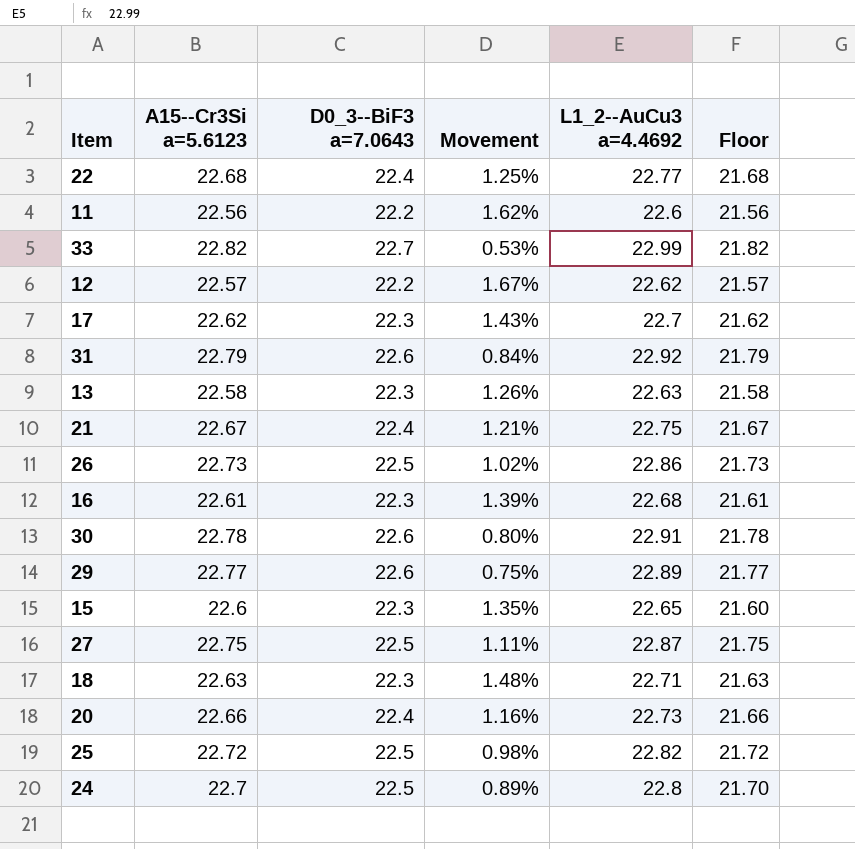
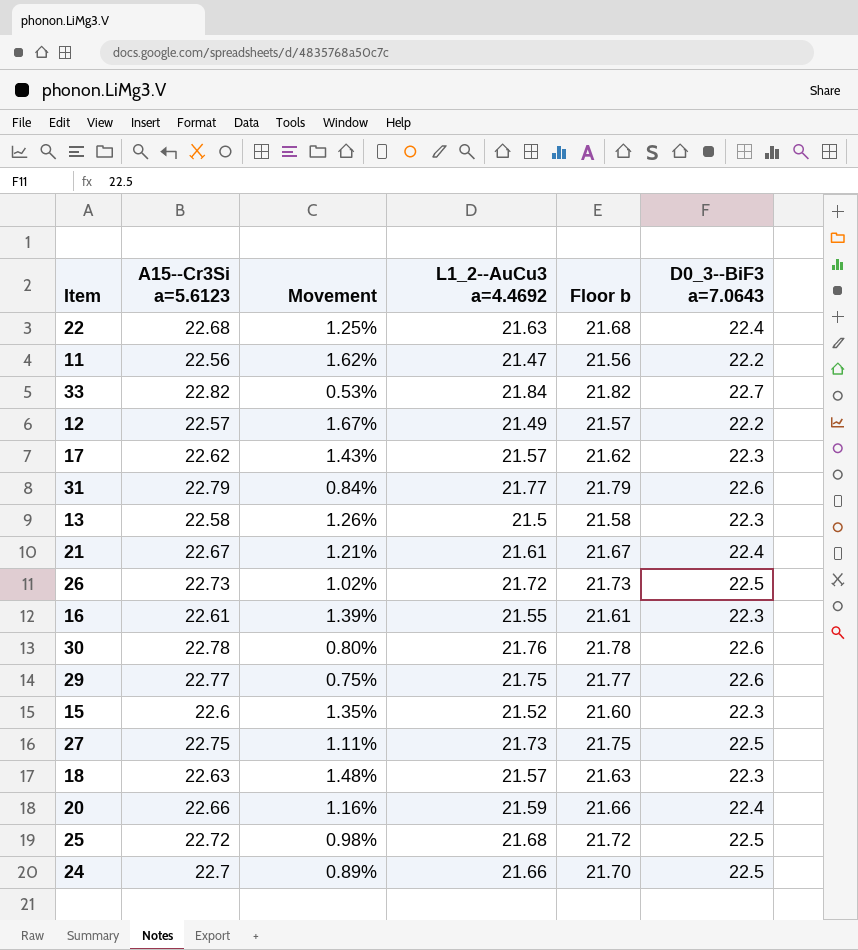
column name: Floor -> Floor b
column D0_3--BiF3 a=7.0643 | position: 3 -> 6
22 | L1_2--AuCu3 a=4.4692: 22.77 -> 21.63
11 | L1_2--AuCu3 a=4.4692: 22.6 -> 21.47
33 | L1_2--AuCu3 a=4.4692: 22.99 -> 21.84
12 | L1_2--AuCu3 a=4.4692: 22.62 -> 21.49
17 | L1_2--AuCu3 a=4.4692: 22.7 -> 21.57
31 | L1_2--AuCu3 a=4.4692: 22.92 -> 21.77
13 | L1_2--AuCu3 a=4.4692: 22.63 -> 21.5
21 | L1_2--AuCu3 a=4.4692: 22.75 -> 21.61
26 | L1_2--AuCu3 a=4.4692: 22.86 -> 21.72
16 | L1_2--AuCu3 a=4.4692: 22.68 -> 21.55
30 | L1_2--AuCu3 a=4.4692: 22.91 -> 21.76
29 | L1_2--AuCu3 a=4.4692: 22.89 -> 21.75
15 | L1_2--AuCu3 a=4.4692: 22.65 -> 21.52
27 | L1_2--AuCu3 a=4.4692: 22.87 -> 21.73
18 | L1_2--AuCu3 a=4.4692: 22.71 -> 21.57
20 | L1_2--AuCu3 a=4.4692: 22.73 -> 21.59
25 | L1_2--AuCu3 a=4.4692: 22.82 -> 21.68
24 | L1_2--AuCu3 a=4.4692: 22.8 -> 21.66

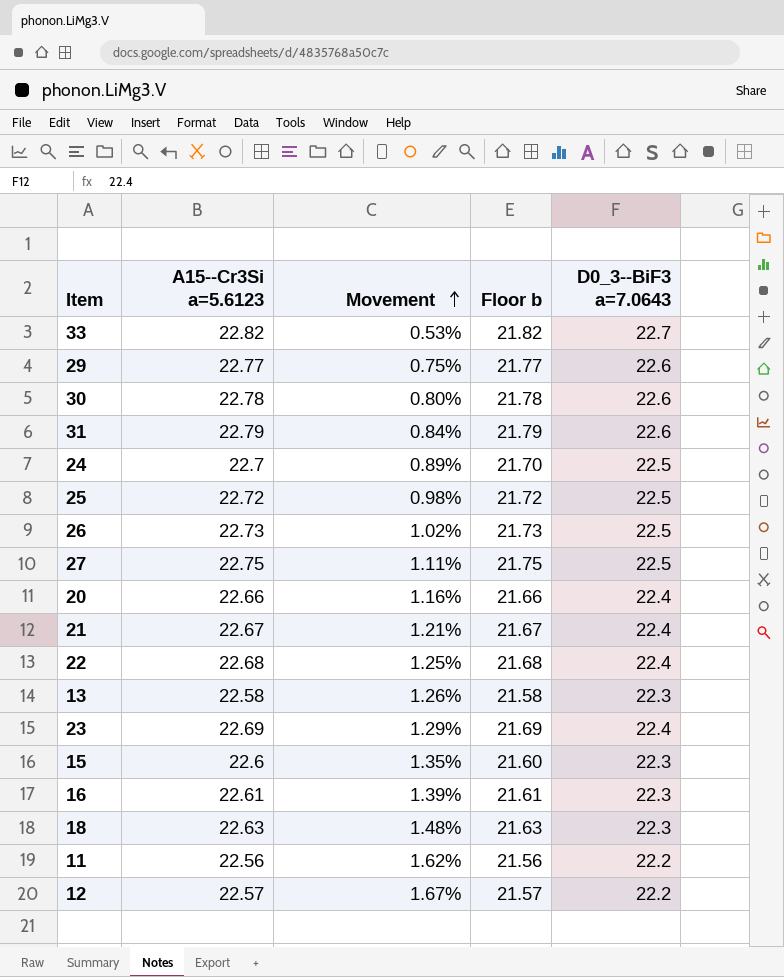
row order: none -> Movement ascending
column L1_2--AuCu3 a=4.4692 | position: 4 -> none
row 17: 22.62 | 1.43% | 21.57 | 21.62 | 22.3 -> none
row 23: none -> 22.69 | 1.29% | 21.69 | 22.4

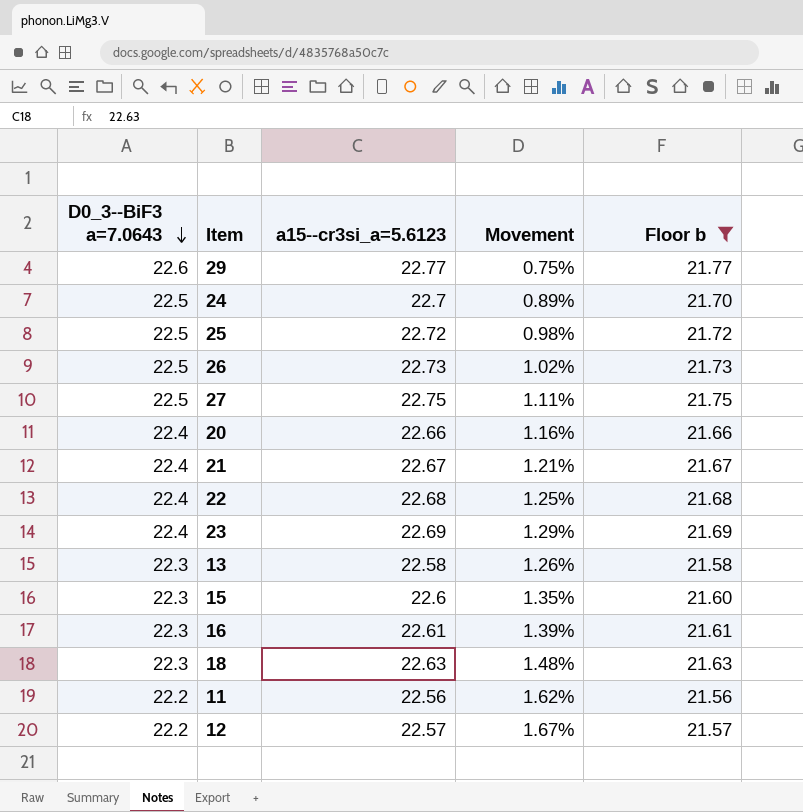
filter: none -> Floor b <= 21.77
row order: Movement ascending -> D0_3--BiF3 a=7.0643 descending
column D0_3--BiF3 a=7.0643 | position: 5 -> 1
column name: A15--Cr3Si a=5.6123 -> a15--cr3si_a=5.6123

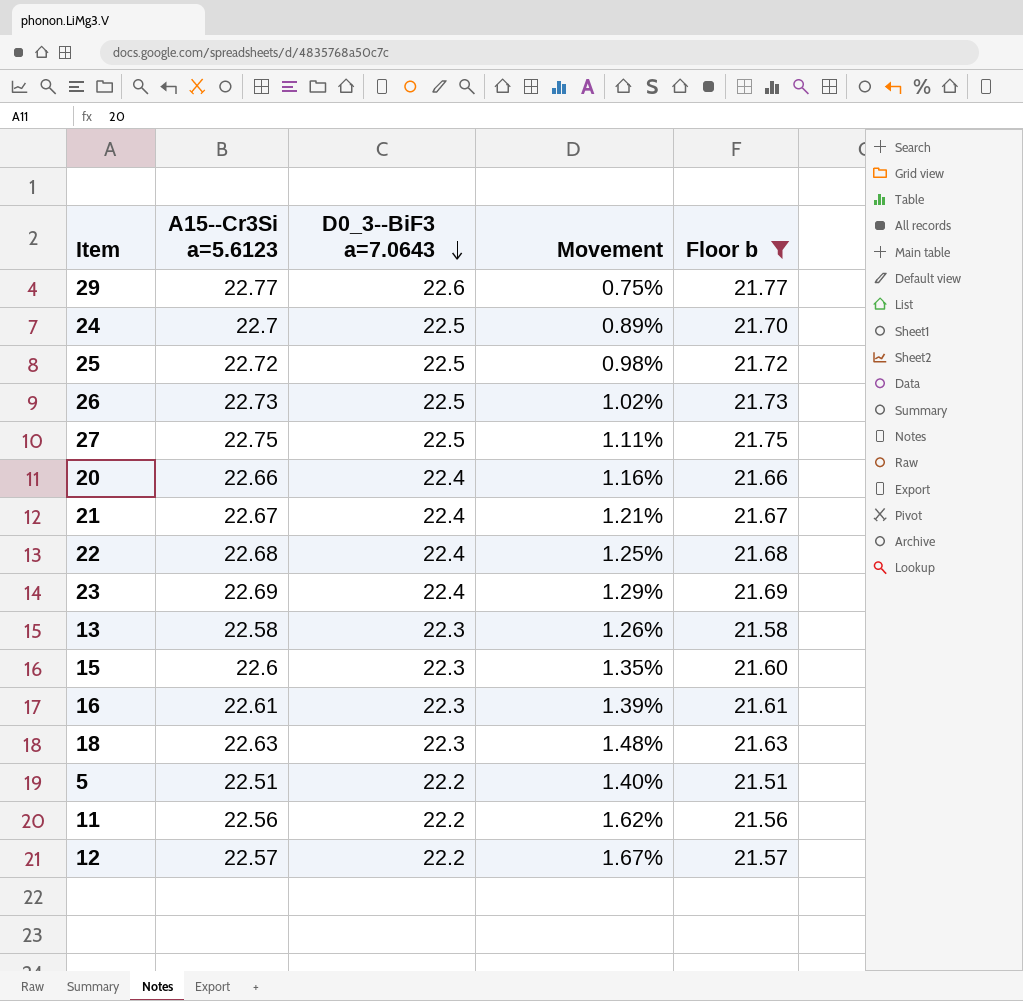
column name: a15--cr3si_a=5.6123 -> A15--Cr3Si a=5.6123
column D0_3--BiF3 a=7.0643 | position: 1 -> 3
row 5: none -> 22.51 | 22.2 | 1.40% | 21.51

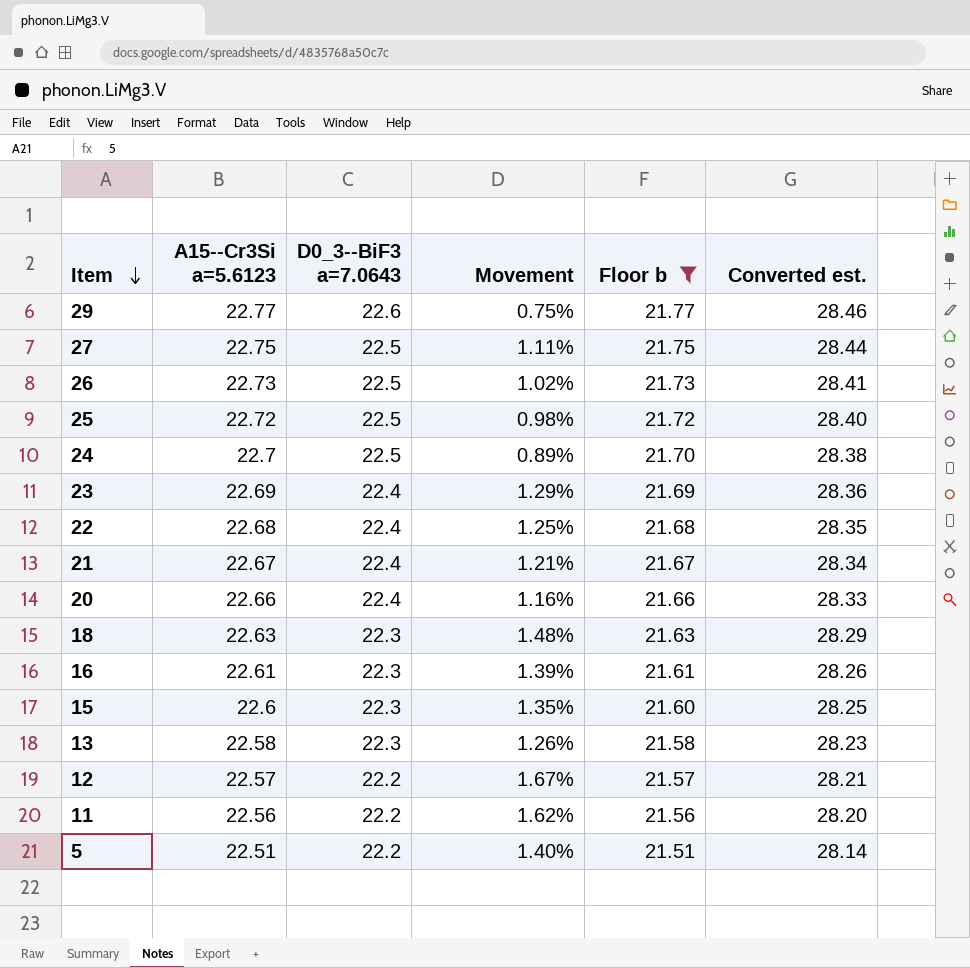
row order: D0_3--BiF3 a=7.0643 descending -> Item descending
column Converted est. | formula: none -> [A15--Cr3Si a=5.6123] * 1.25

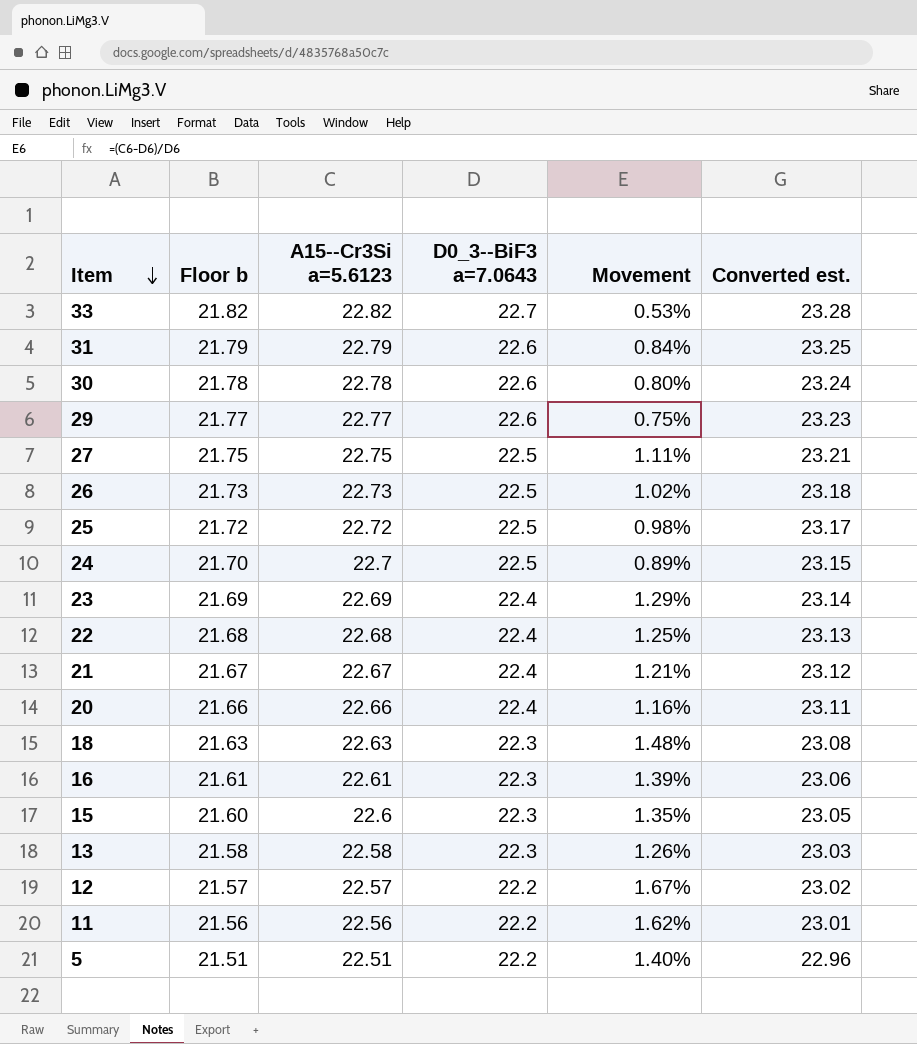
filter: Floor b <= 21.77 -> none
column Floor b | position: 5 -> 2
column Converted est. | formula: [A15--Cr3Si a=5.6123] * 1.25 -> [A15--Cr3Si a=5.6123] * 1.02

